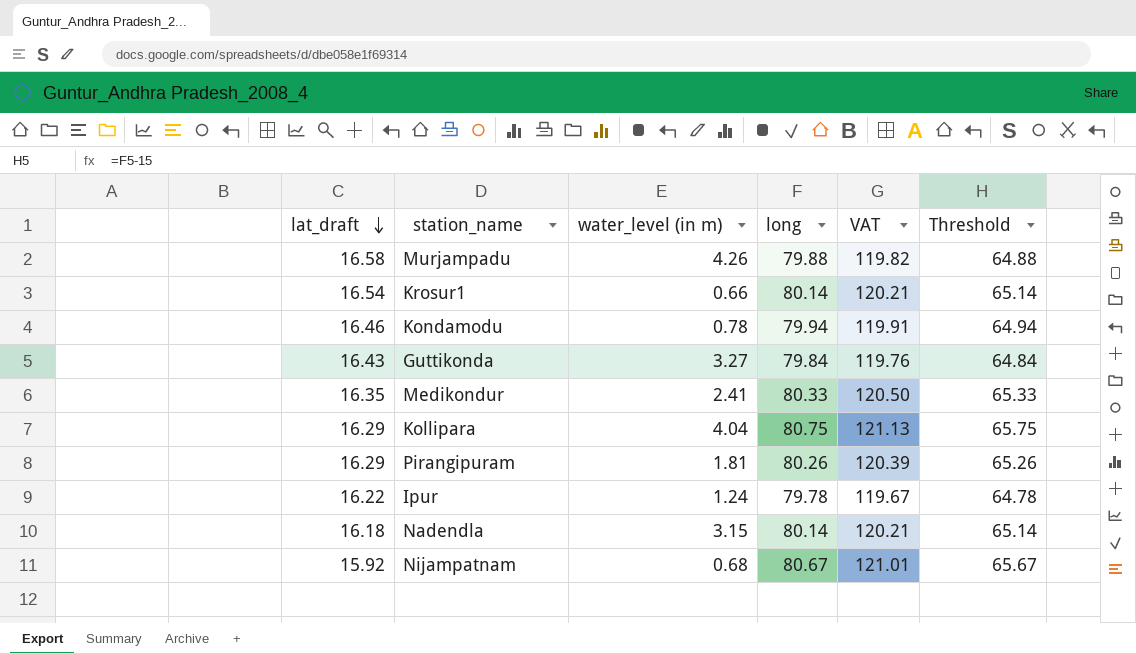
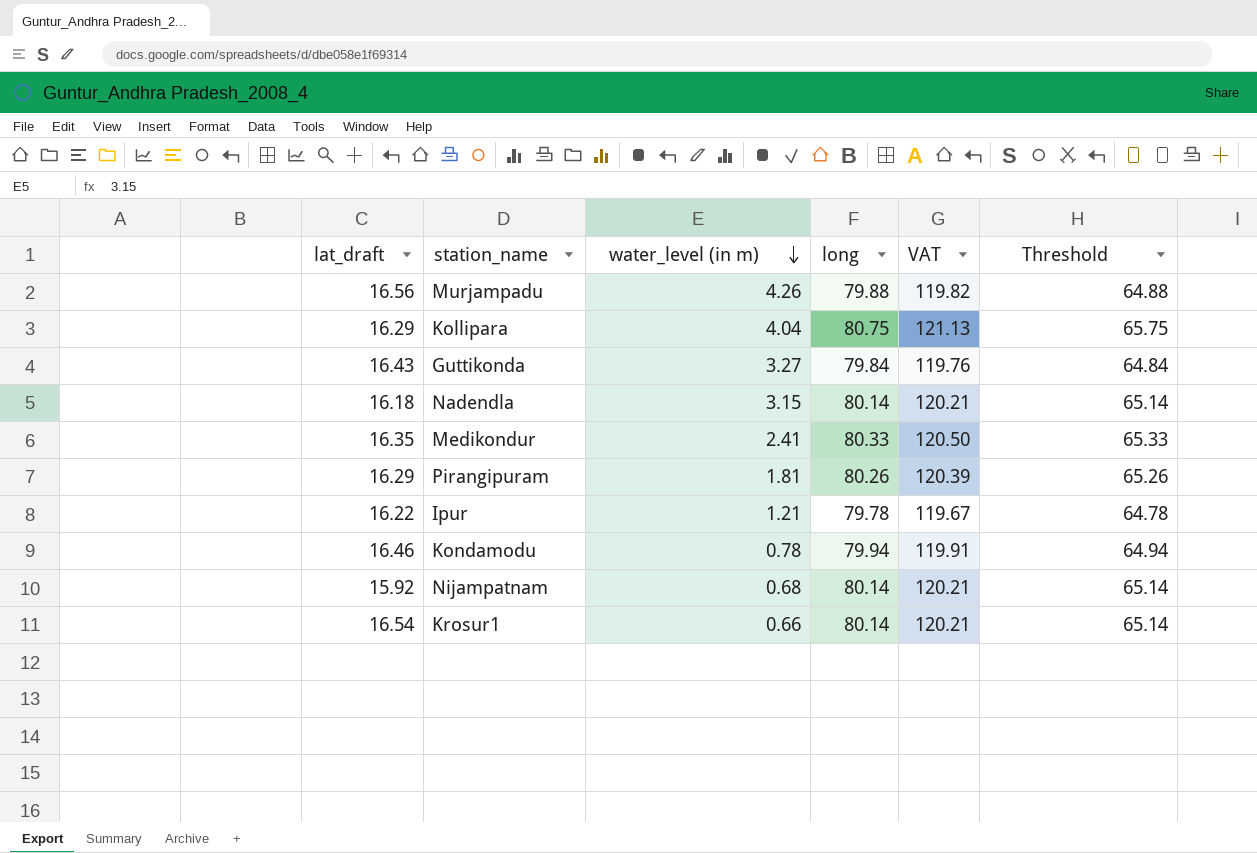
row order: lat_draft descending -> water_level (in m) descending
Murjampadu | lat_draft: 16.58 -> 16.56
Ipur | water_level (in m): 1.24 -> 1.21
Nijampatnam | long: 80.67 -> 80.14
Nijampatnam | VAT: 121.01 -> 120.21
Nijampatnam | Threshold: 65.67 -> 65.14

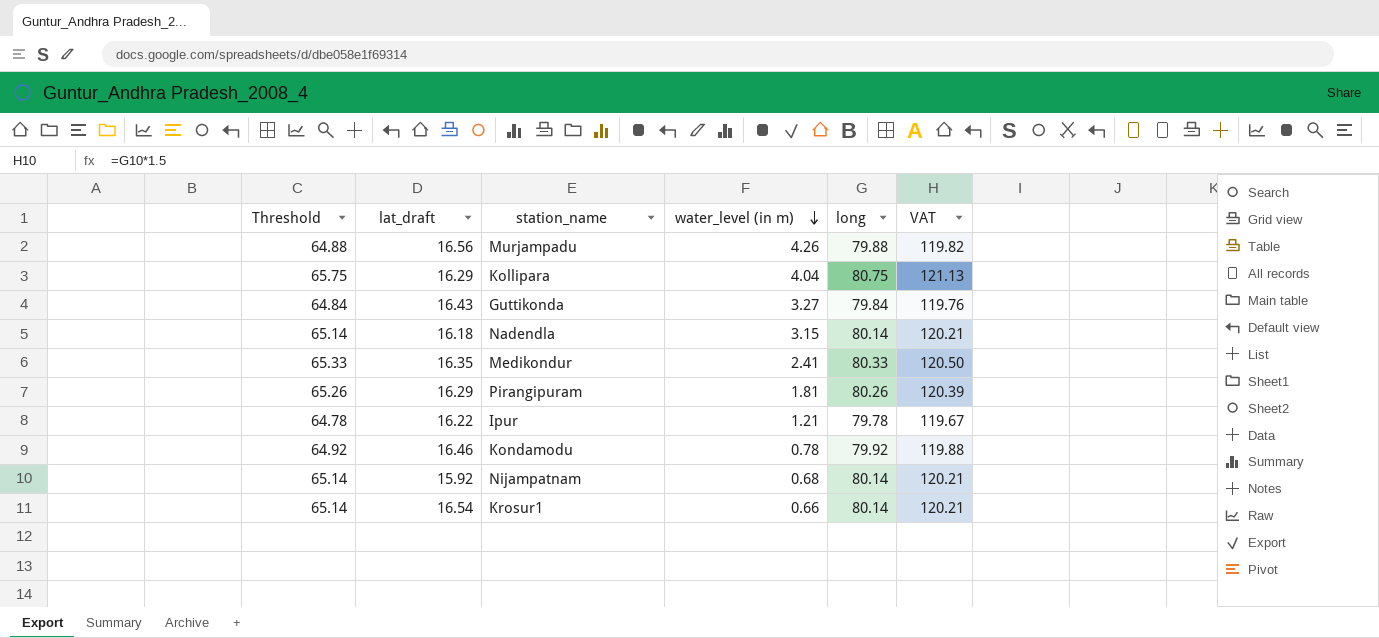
column Threshold | position: 6 -> 1
Kondamodu | Threshold: 64.94 -> 64.92
Kondamodu | long: 79.94 -> 79.92
Kondamodu | VAT: 119.91 -> 119.88

